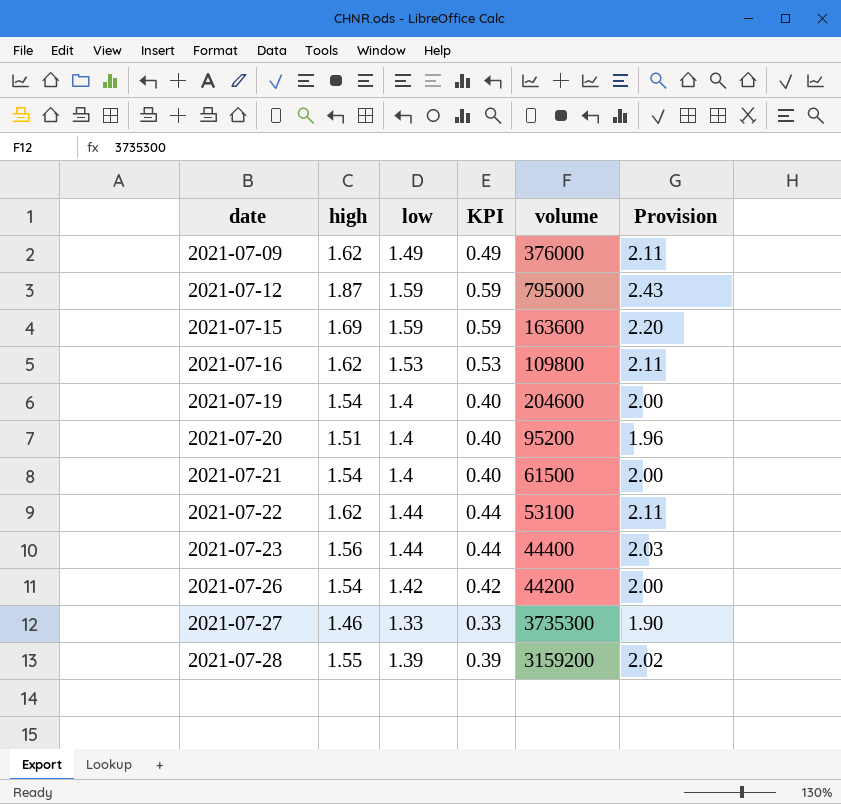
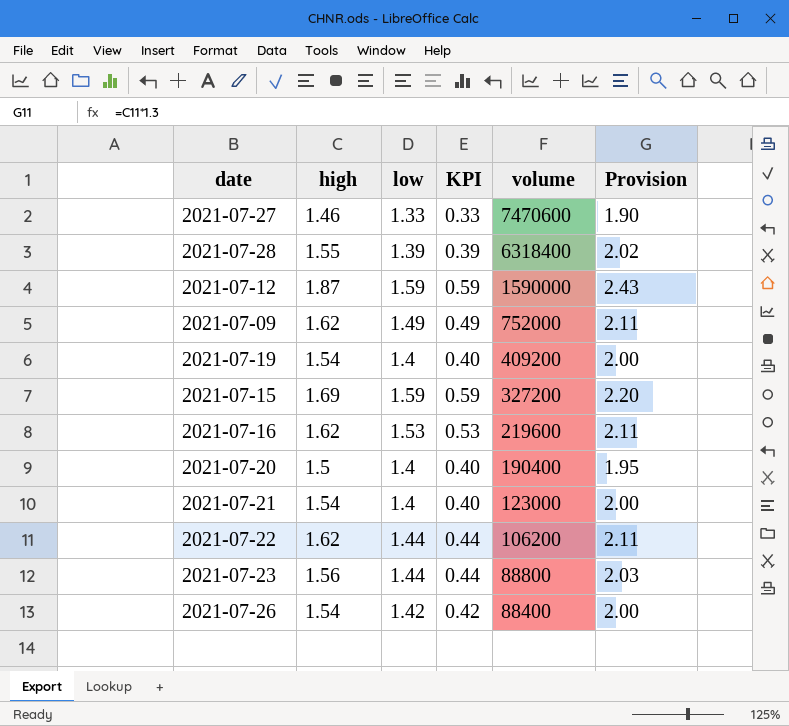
row order: date ascending -> volume descending
2021-07-27 | volume: 3735300 -> 7470600
2021-07-28 | volume: 3159200 -> 6318400
2021-07-12 | volume: 795000 -> 1590000
2021-07-09 | volume: 376000 -> 752000
2021-07-19 | volume: 204600 -> 409200
2021-07-15 | volume: 163600 -> 327200
2021-07-16 | volume: 109800 -> 219600
2021-07-20 | high: 1.51 -> 1.5
2021-07-20 | volume: 95200 -> 190400
2021-07-20 | Provision: 1.96 -> 1.95
2021-07-21 | volume: 61500 -> 123000
2021-07-22 | volume: 53100 -> 106200
2021-07-23 | volume: 44400 -> 88800
2021-07-26 | volume: 44200 -> 88400

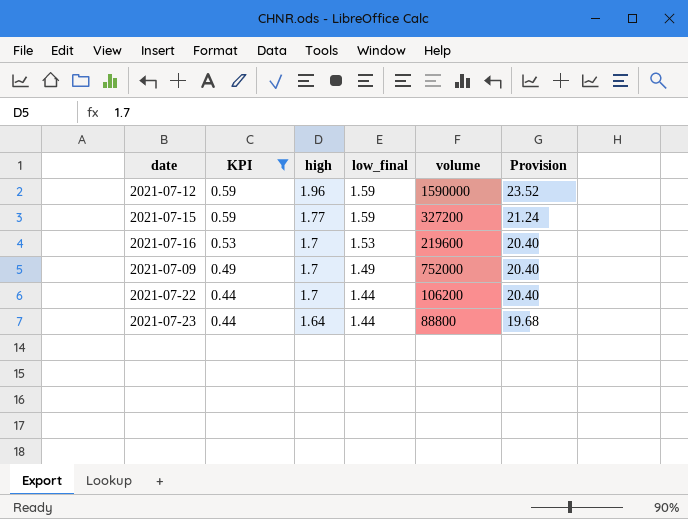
filter: none -> KPI >= 0.44
row order: volume descending -> KPI descending
column KPI | position: 4 -> 2
column name: low -> low_final
column Provision | formula: [high] * 1.3 -> [high] * 12
2021-07-12 | high: 1.87 -> 1.96
2021-07-15 | high: 1.69 -> 1.77
2021-07-16 | high: 1.62 -> 1.7
2021-07-09 | high: 1.62 -> 1.7
2021-07-22 | high: 1.62 -> 1.7
2021-07-23 | high: 1.56 -> 1.64

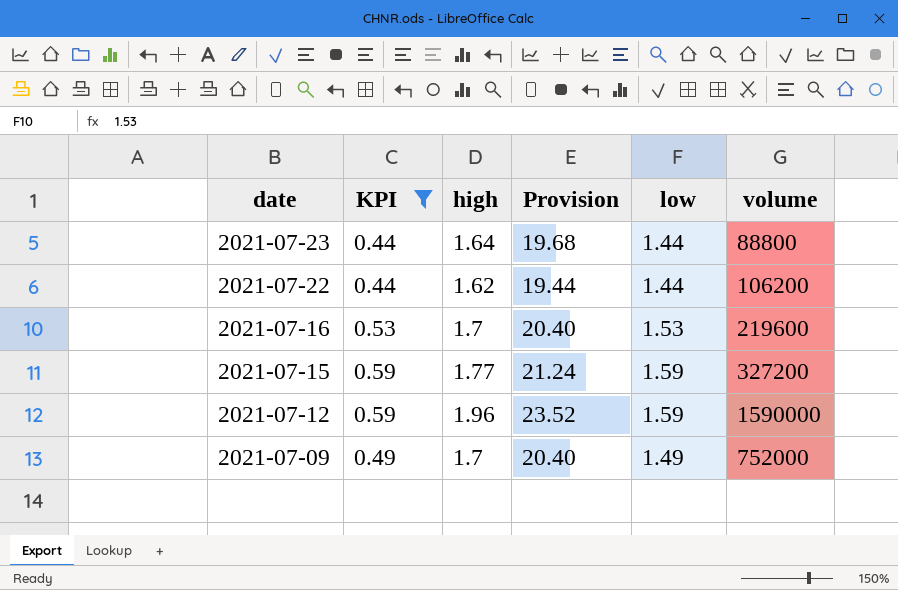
row order: KPI descending -> date descending
column Provision | position: 6 -> 4
column name: low_final -> low
2021-07-22 | high: 1.7 -> 1.62
2021-07-22 | Provision: 20.40 -> 19.44

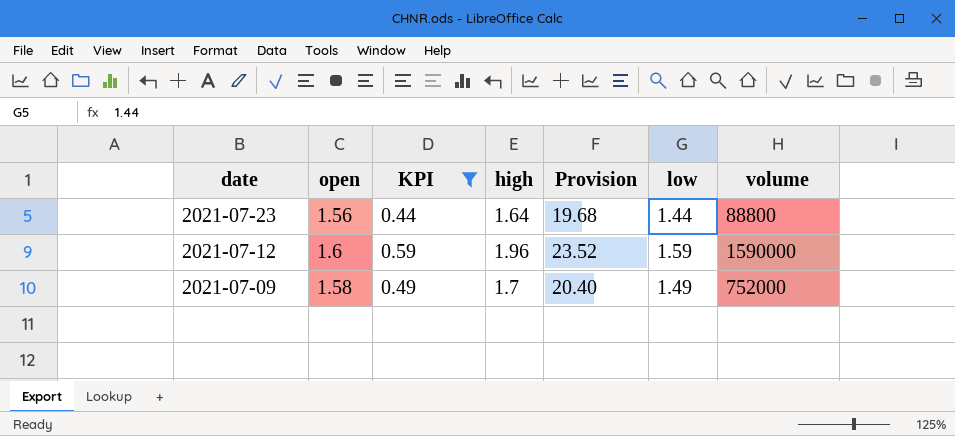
column open | position: none -> 2
row 2021-07-22: 0.44 | 1.62 | 19.44 | 1.44 | 106200 -> none
row 2021-07-16: 0.53 | 1.7 | 20.40 | 1.53 | 219600 -> none
row 2021-07-15: 0.59 | 1.77 | 21.24 | 1.59 | 327200 -> none

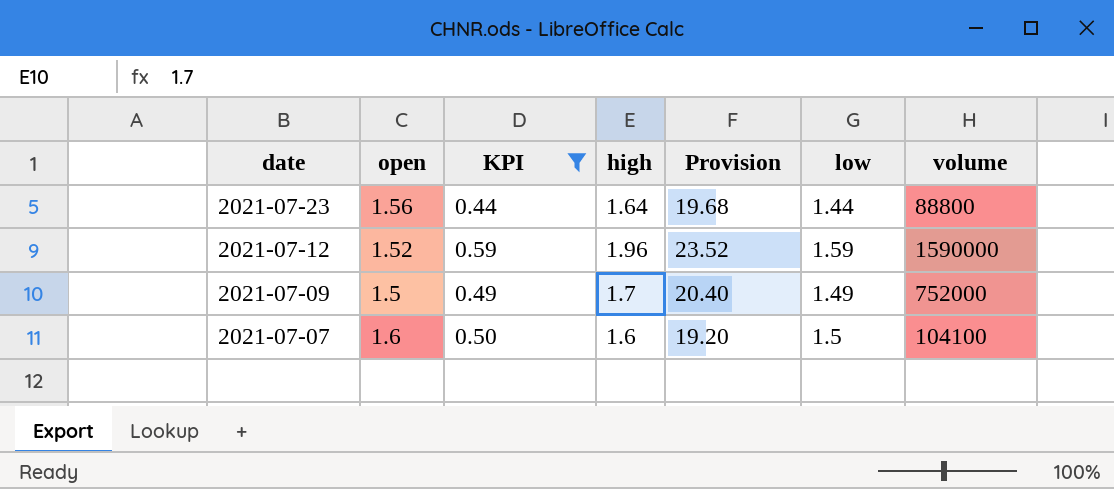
2021-07-12 | open: 1.6 -> 1.52
2021-07-09 | open: 1.58 -> 1.5
row 2021-07-07: none -> 1.6 | 0.50 | 1.6 | 19.20 | 1.5 | 104100

